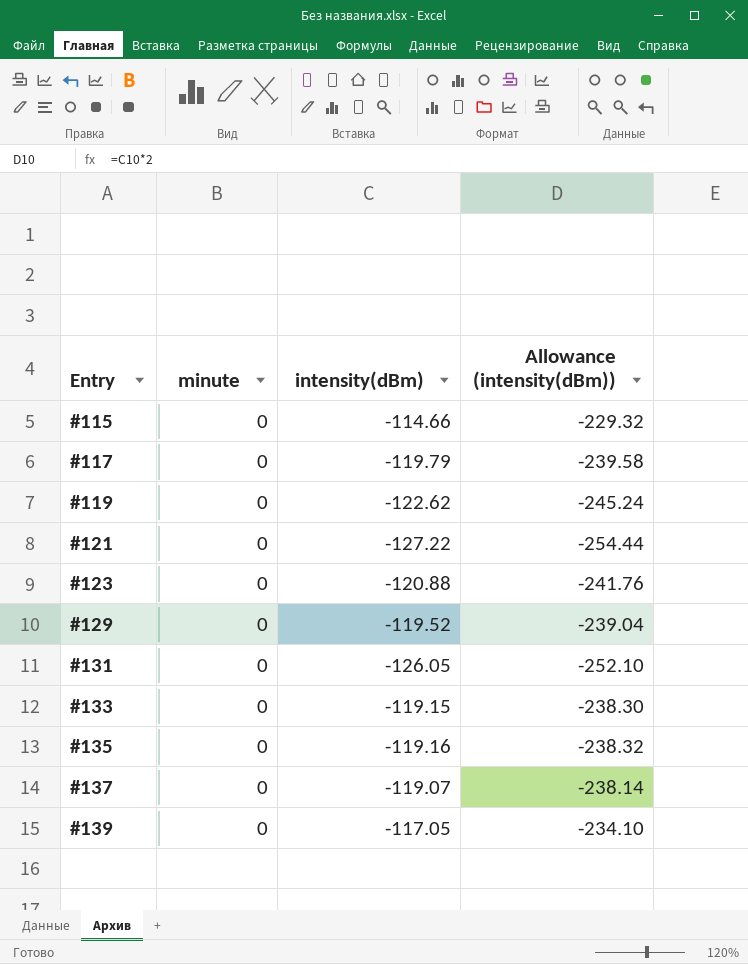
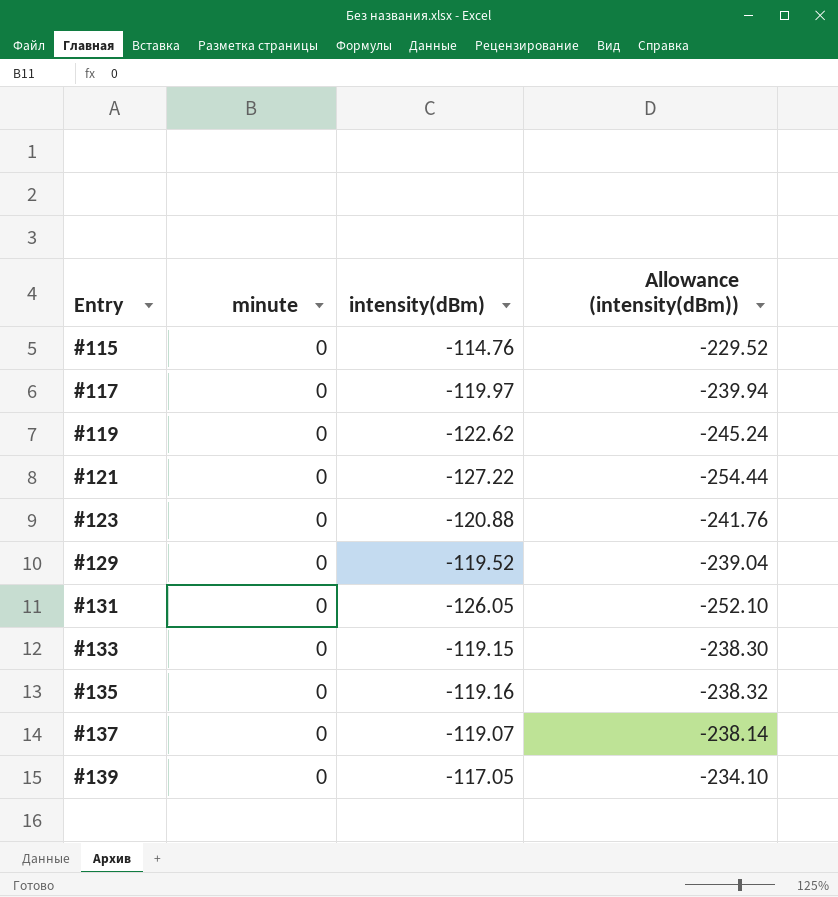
#115 | intensity(dBm): -114.66 -> -114.76
#115 | Allowance (intensity(dBm)): -229.32 -> -229.52
#117 | intensity(dBm): -119.79 -> -119.97
#117 | Allowance (intensity(dBm)): -239.58 -> -239.94

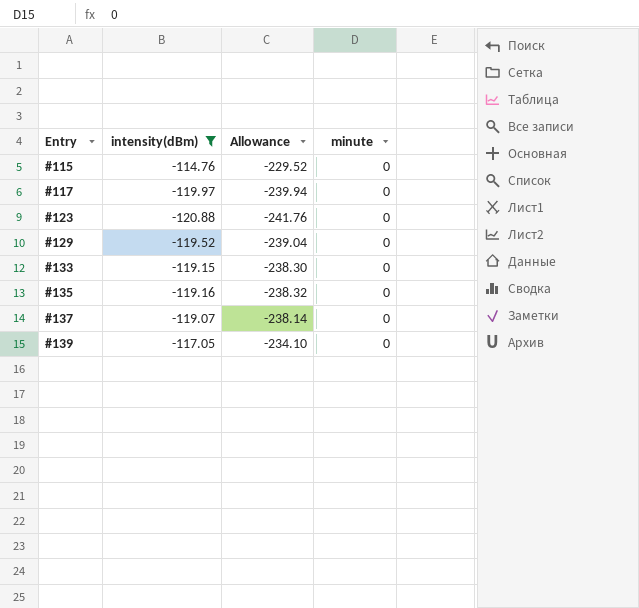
filter: none -> intensity(dBm) >= -120.88
column name: Allowance (intensity(dBm)) -> Allowance
column minute | position: 2 -> 4

